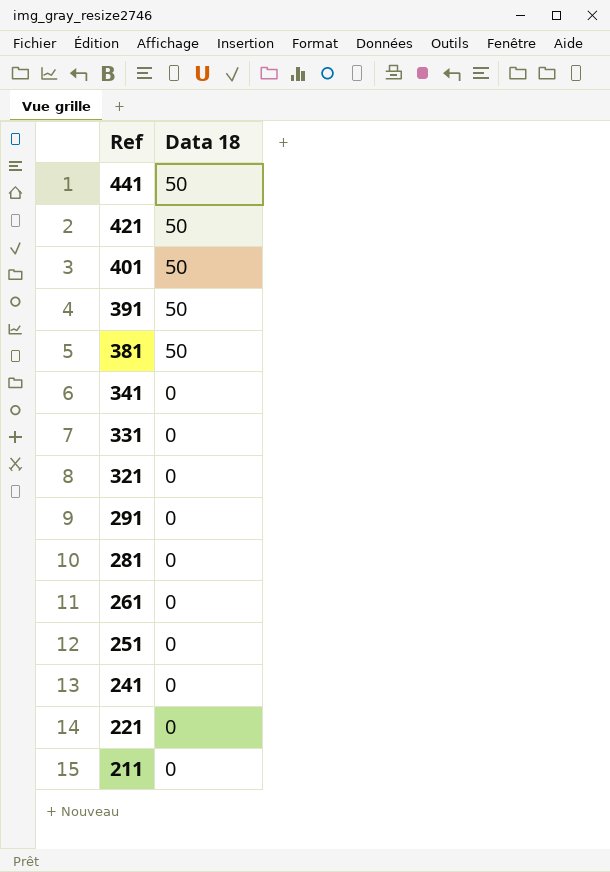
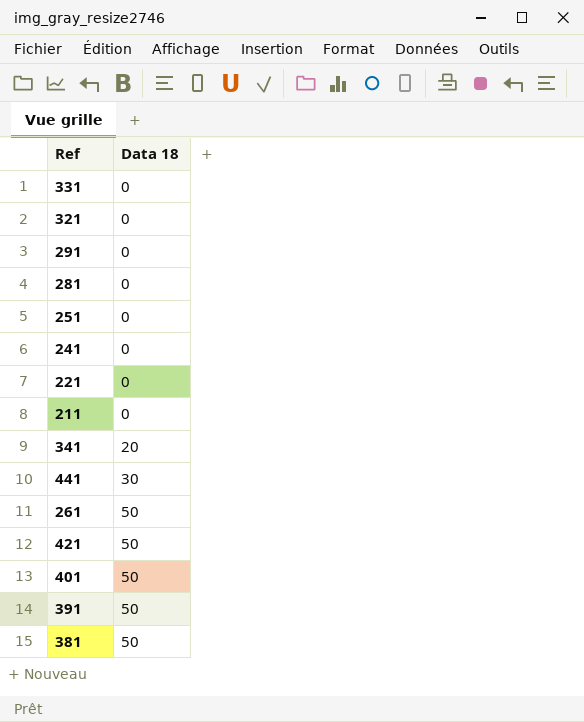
row order: Ref descending -> Data 18 ascending
341 | Data 18: 0 -> 20
441 | Data 18: 50 -> 30
261 | Data 18: 0 -> 50

